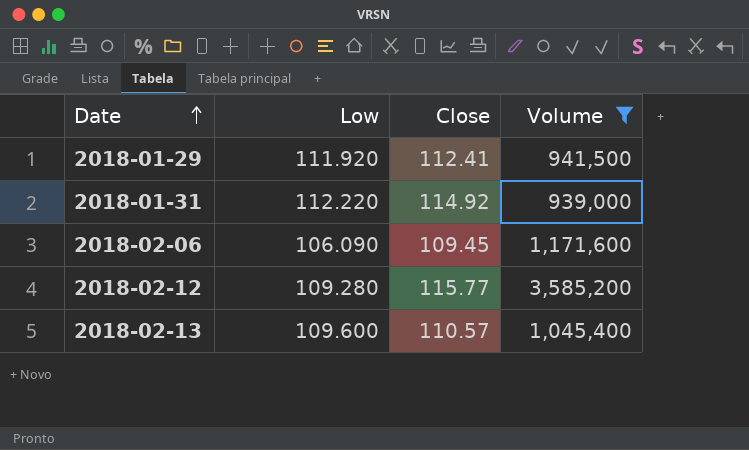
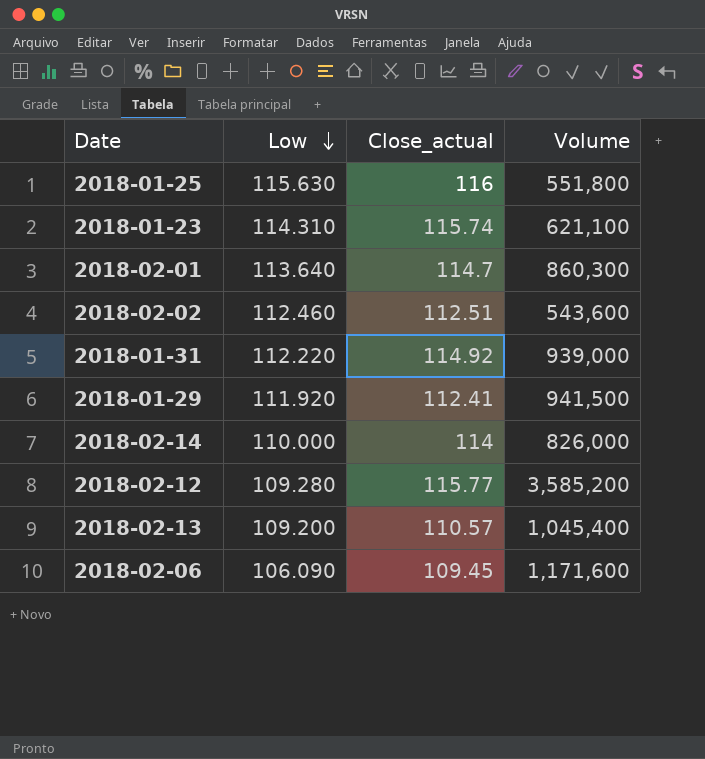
filter: Volume >= 939,000 -> none
row order: Date ascending -> Low descending
column name: Close -> Close_actual
2018-02-13 | Low: 109.600 -> 109.200

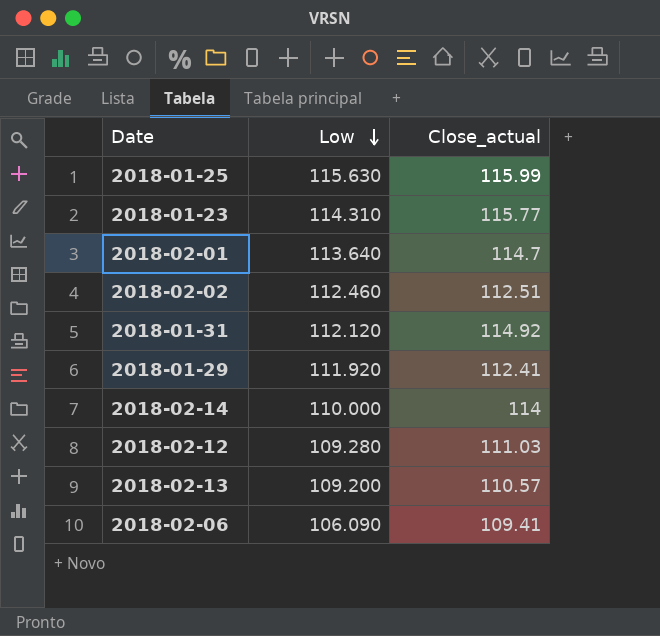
column Volume | position: 4 -> none
2018-01-25 | Close_actual: 116 -> 115.99
2018-01-23 | Close_actual: 115.74 -> 115.77
2018-01-31 | Low: 112.220 -> 112.120
2018-02-12 | Close_actual: 115.77 -> 111.03
2018-02-06 | Close_actual: 109.45 -> 109.41

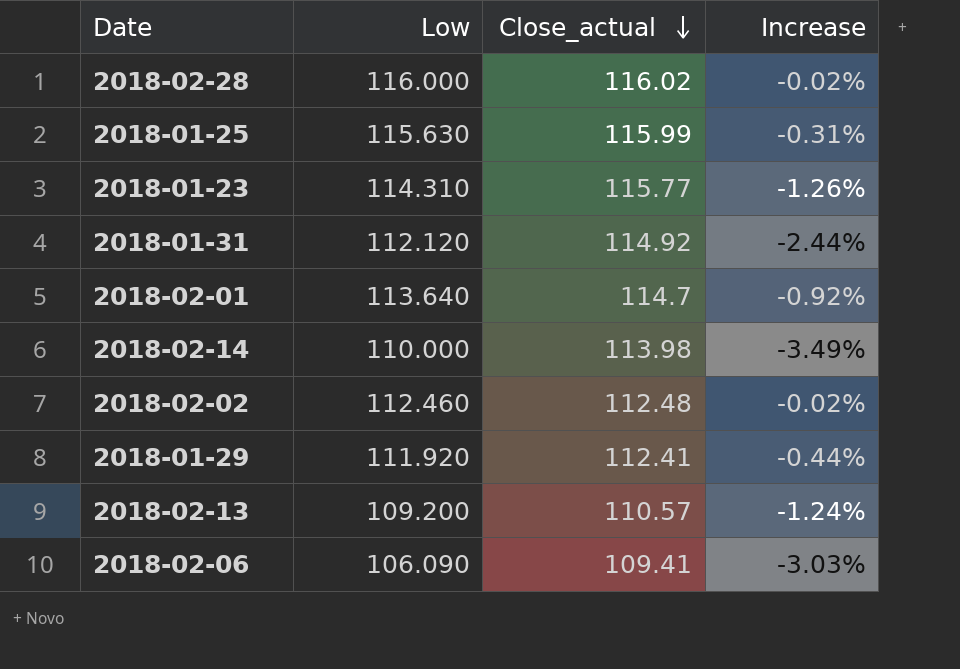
row order: Low descending -> Close_actual descending
column Increase | formula: none -> ([Low] - [Close_actual]) / [Close_actual]
row 2018-02-12: 109.280 | 111.03 -> none
row 2018-02-28: none -> 116.000 | 116.02 | -0.02%
2018-02-14 | Close_actual: 114 -> 113.98
2018-02-02 | Close_actual: 112.51 -> 112.48

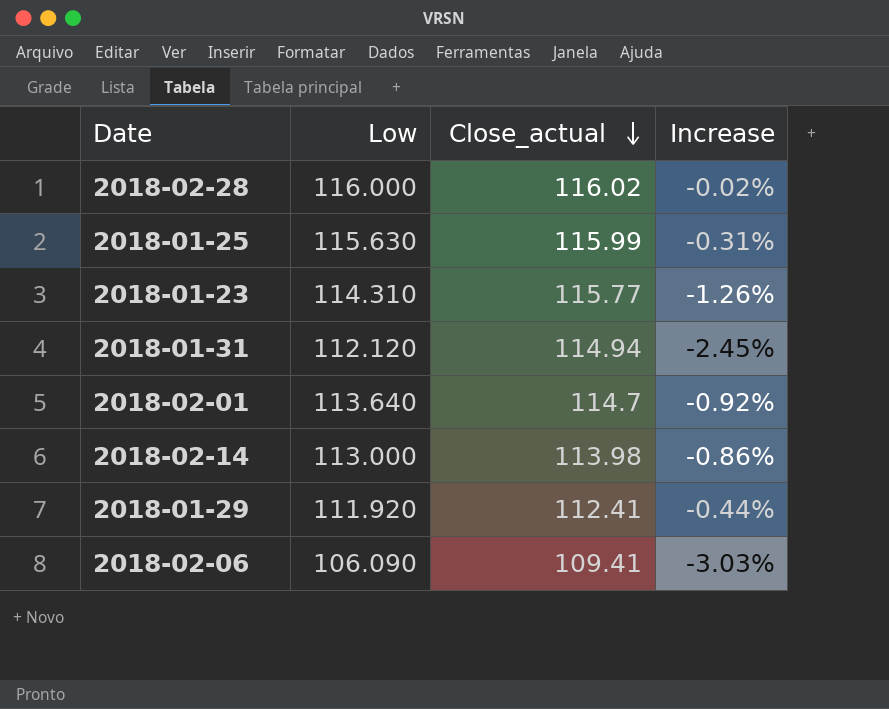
row 2018-02-02: 112.460 | 112.48 | -0.02% -> none
row 2018-02-13: 109.200 | 110.57 | -1.24% -> none
2018-01-31 | Close_actual: 114.92 -> 114.94
2018-01-31 | Increase: -2.44% -> -2.45%
2018-02-14 | Low: 110.000 -> 113.000
2018-02-14 | Increase: -3.49% -> -0.86%

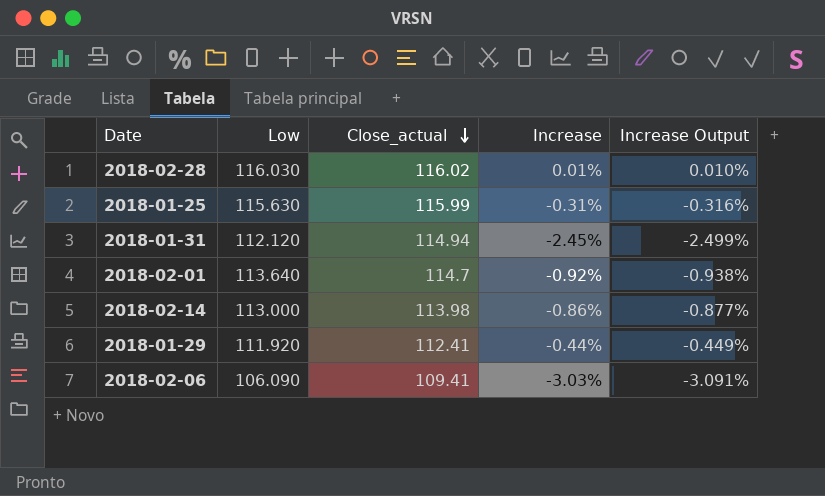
column Increase Output | formula: none -> [Increase] * 1.02
row 2018-01-23: 114.310 | 115.77 | -1.26% -> none
2018-02-28 | Low: 116.000 -> 116.030
2018-02-28 | Increase: -0.02% -> 0.01%

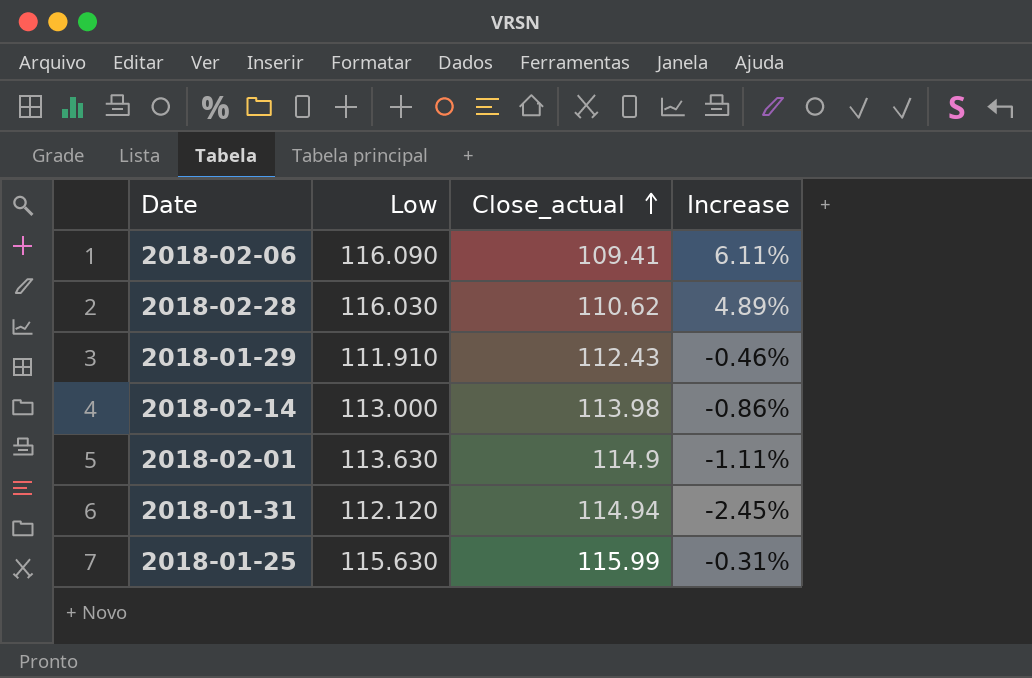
row order: Close_actual descending -> Close_actual ascending
column Increase Output | formula: [Increase] * 1.02 -> none
2018-02-06 | Low: 106.090 -> 116.090
2018-02-06 | Increase: -3.03% -> 6.11%
2018-02-28 | Close_actual: 116.02 -> 110.62
2018-02-28 | Increase: 0.01% -> 4.89%
2018-01-29 | Low: 111.920 -> 111.910
2018-01-29 | Close_actual: 112.41 -> 112.43
2018-01-29 | Increase: -0.44% -> -0.46%
2018-02-01 | Low: 113.640 -> 113.630
2018-02-01 | Close_actual: 114.7 -> 114.9
2018-02-01 | Increase: -0.92% -> -1.11%

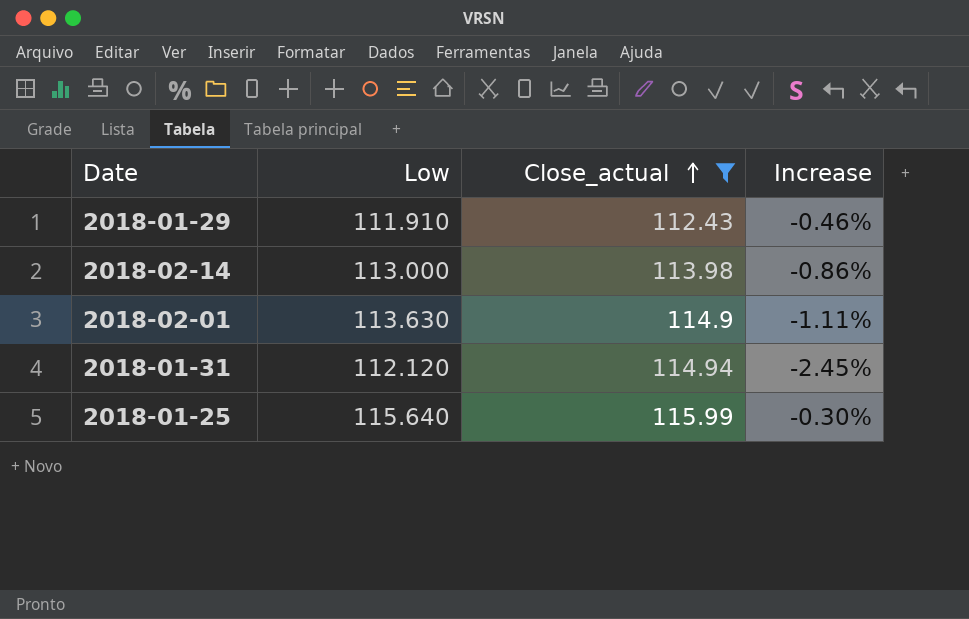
filter: none -> Close_actual >= 112.43
2018-01-25 | Low: 115.630 -> 115.640
2018-01-25 | Increase: -0.31% -> -0.30%

